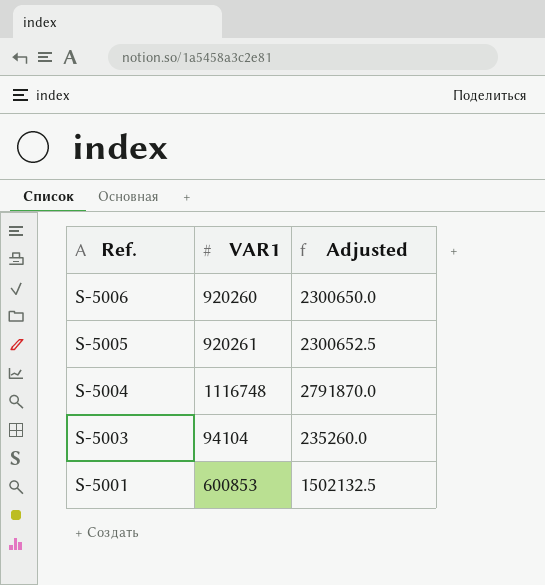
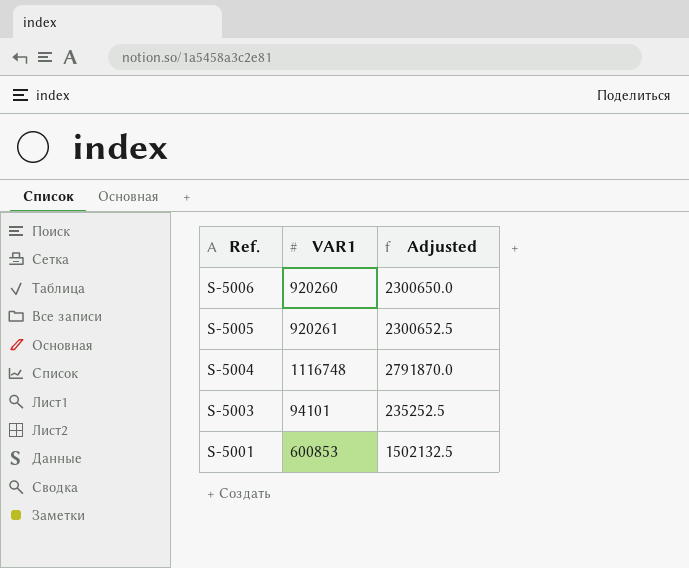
S-5003 | VAR1: 94104 -> 94101
S-5003 | Adjusted: 235260.0 -> 235252.5

